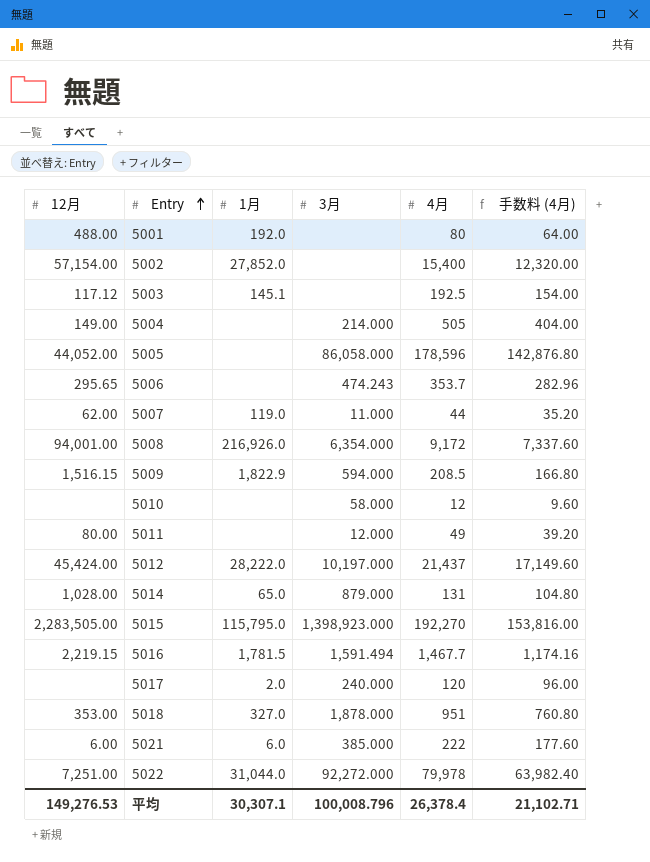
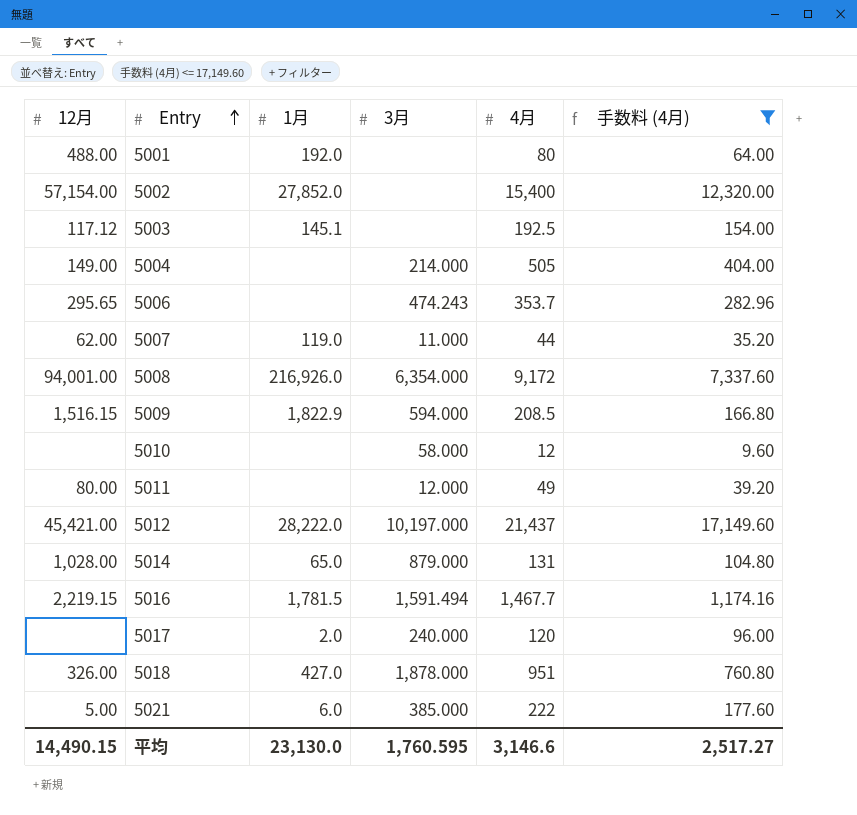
filter: none -> 手数料 (4月) <= 17,149.60
5012 | 12月: 45,424.00 -> 45,421.00
5018 | 12月: 353.00 -> 326.00
5018 | 1月: 327.0 -> 427.0
5021 | 12月: 6.00 -> 5.00
平均 | 12月: 149,276.53 -> 14,490.15
平均 | 1月: 30,307.1 -> 23,130.0
平均 | 3月: 100,008.796 -> 1,760.595
平均 | 4月: 26,378.4 -> 3,146.6
平均 | 手数料 (4月): 21,102.71 -> 2,517.27

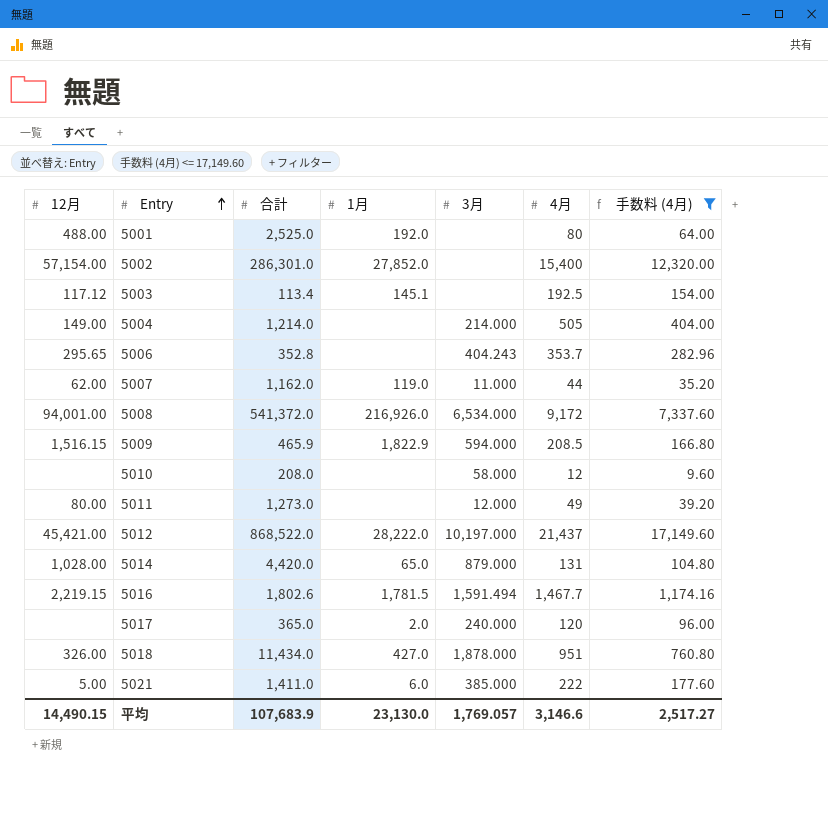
column 合計 | position: none -> 3
5006 | 3月: 474.243 -> 404.243
5008 | 3月: 6,354.000 -> 6,534.000
平均 | 3月: 1,760.595 -> 1,769.057

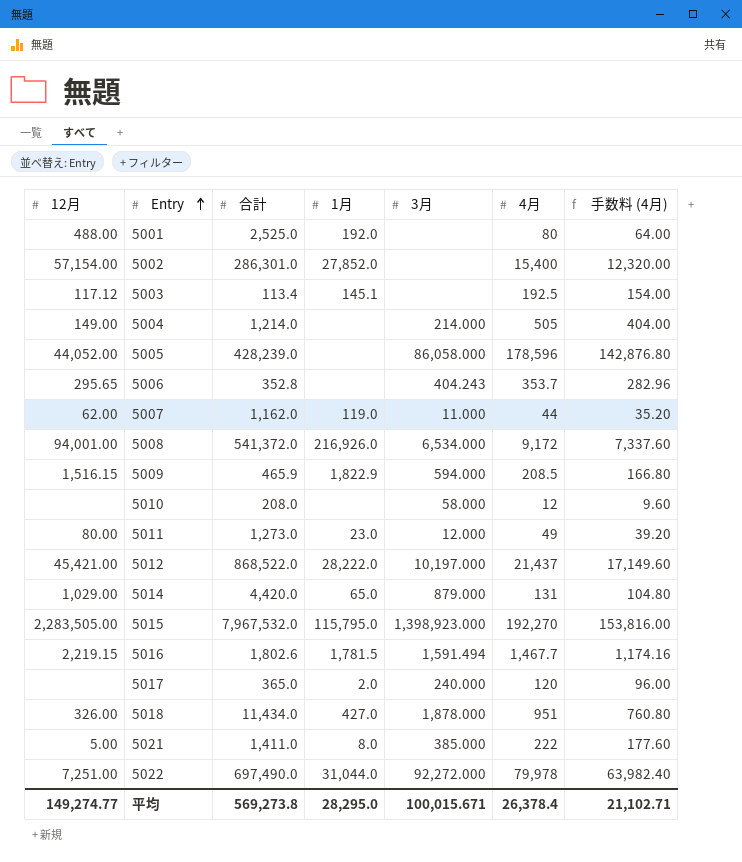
filter: 手数料 (4月) <= 17,149.60 -> none
5011 | 1月: none -> 23.0
5014 | 12月: 1,028.00 -> 1,029.00
5021 | 1月: 6.0 -> 8.0
平均 | 12月: 14,490.15 -> 149,274.77
平均 | 合計: 107,683.9 -> 569,273.8
平均 | 1月: 23,130.0 -> 28,295.0
平均 | 3月: 1,769.057 -> 100,015.671
平均 | 4月: 3,146.6 -> 26,378.4
平均 | 手数料 (4月): 2,517.27 -> 21,102.71

